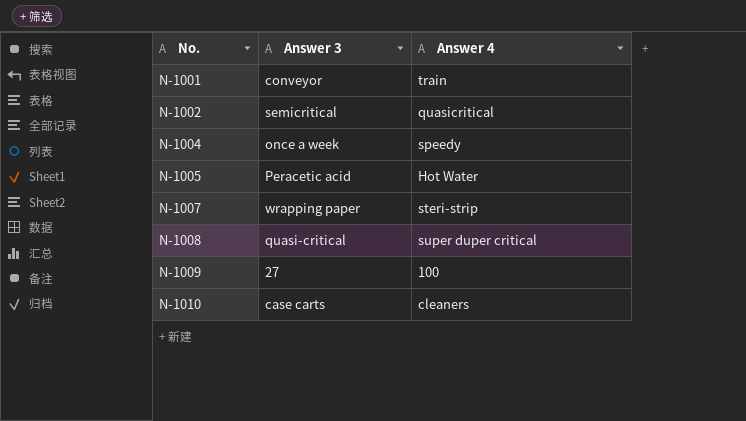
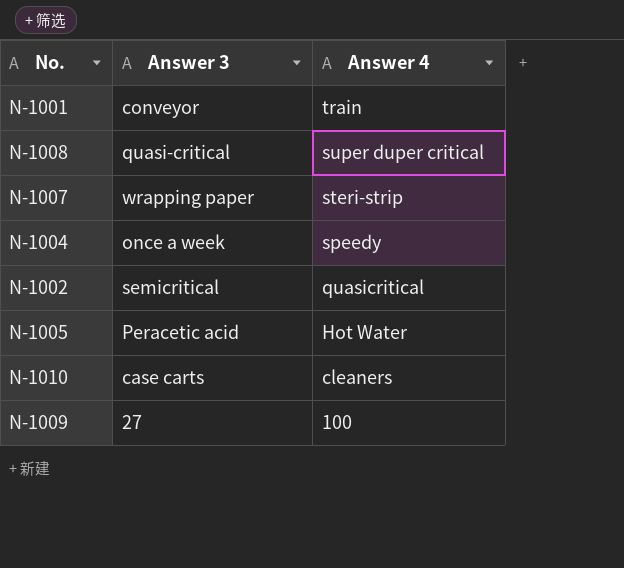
row order: No. ascending -> Answer 4 descending

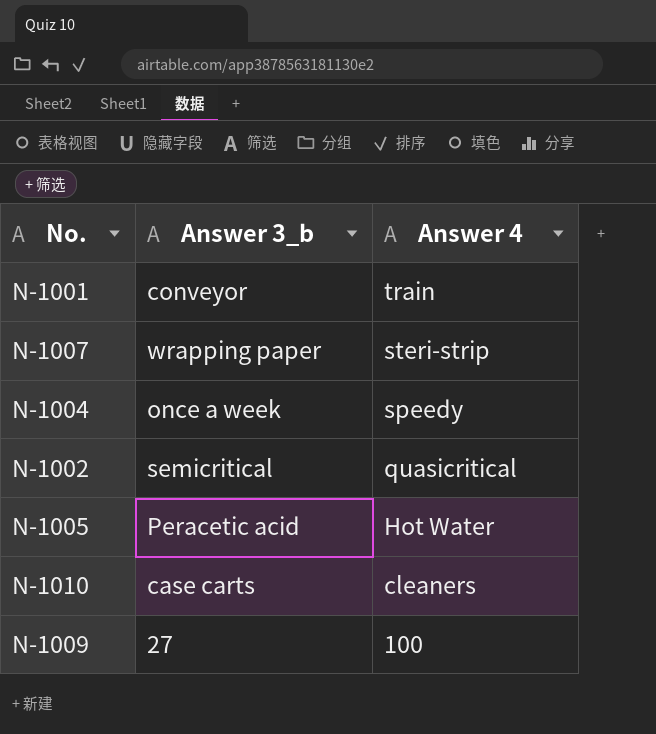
column name: Answer 3 -> Answer 3_b
row N-1008: quasi-critical | super duper critical -> none

